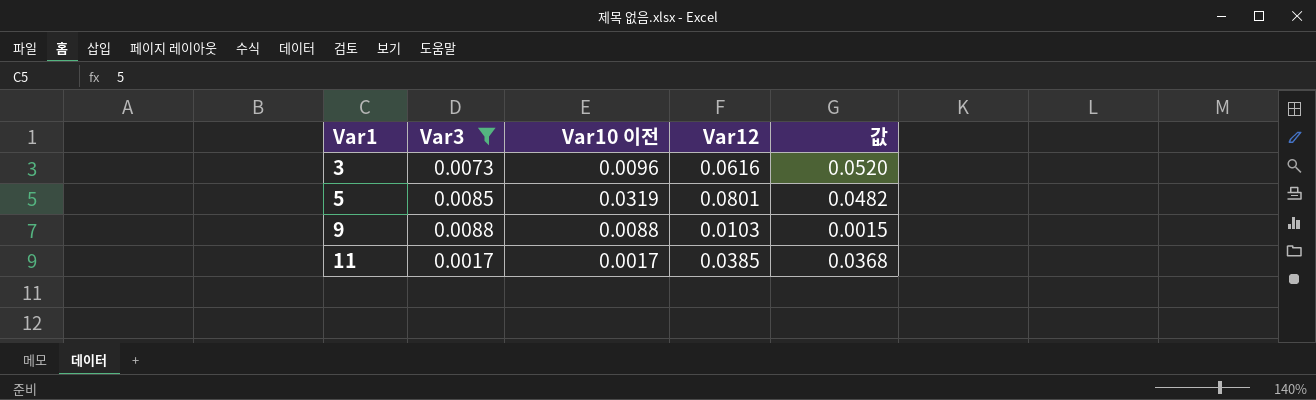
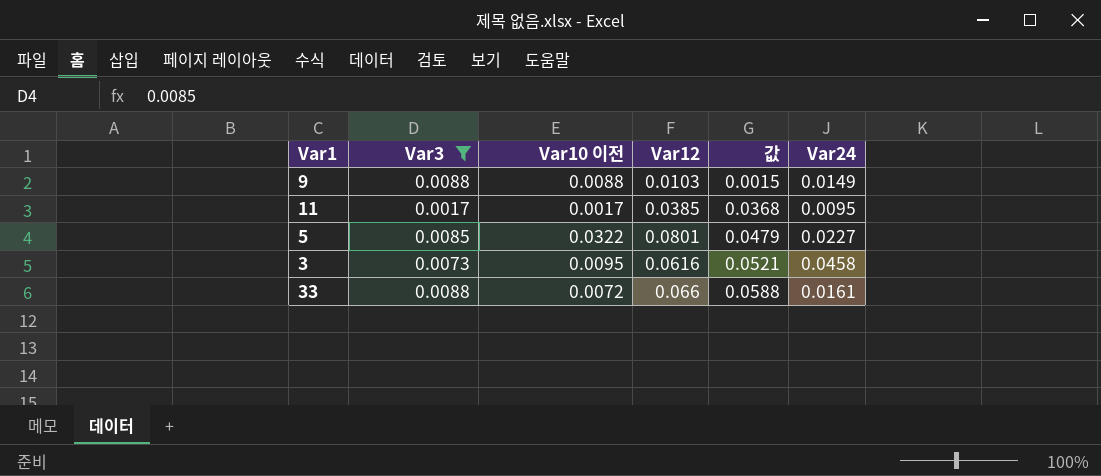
row order: Var1 ascending -> 값 ascending
column Var24 | position: none -> 6
5 | Var10 이전: 0.0319 -> 0.0322
5 | 값: 0.0482 -> 0.0479
3 | Var10 이전: 0.0096 -> 0.0095
3 | 값: 0.0520 -> 0.0521
row 33: none -> 0.0088 | 0.0072 | 0.066 | 0.0588 | 0.0161

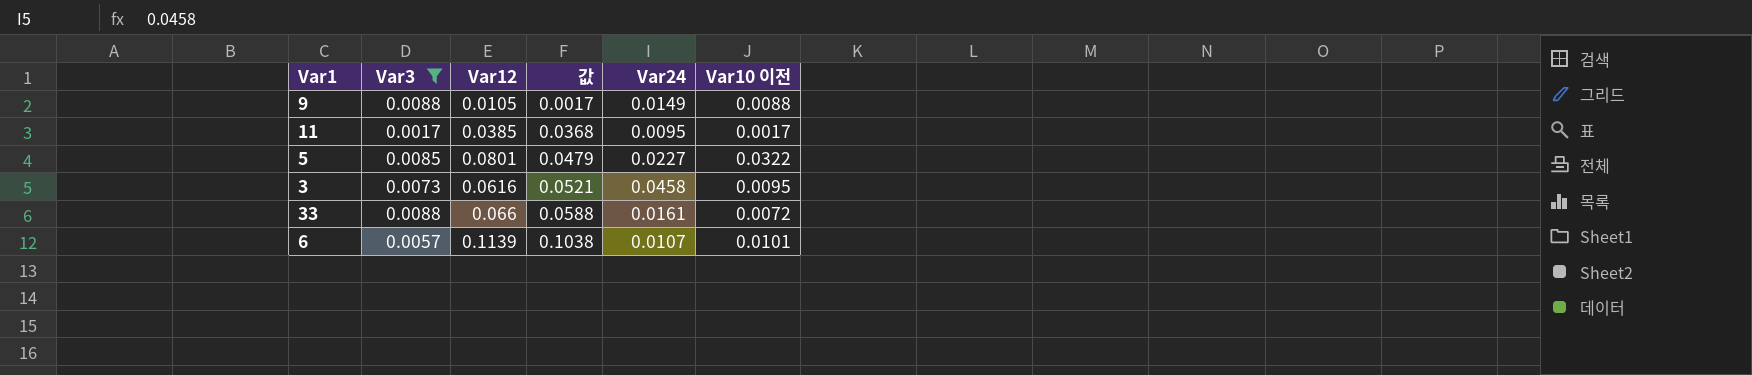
column Var10 이전 | position: 3 -> 6
9 | Var12: 0.0103 -> 0.0105
9 | 값: 0.0015 -> 0.0017
row 6: none -> 0.0057 | 0.1139 | 0.1038 | 0.0107 | 0.0101

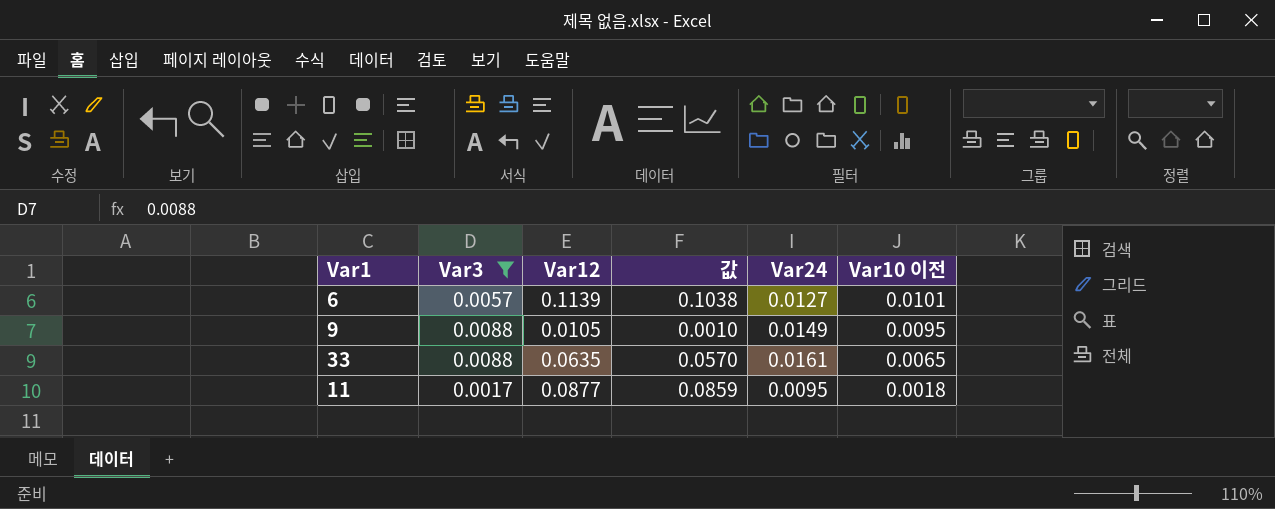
row order: 값 ascending -> Var10 이전 descending
row 5: 0.0085 | 0.0801 | 0.0479 | 0.0227 | 0.0322 -> none
row 3: 0.0073 | 0.0616 | 0.0521 | 0.0458 | 0.0095 -> none
6 | Var24: 0.0107 -> 0.0127
9 | 값: 0.0017 -> 0.0010
9 | Var10 이전: 0.0088 -> 0.0095
33 | Var12: 0.066 -> 0.0635
33 | 값: 0.0588 -> 0.0570
33 | Var10 이전: 0.0072 -> 0.0065
11 | Var12: 0.0385 -> 0.0877
11 | 값: 0.0368 -> 0.0859
11 | Var10 이전: 0.0017 -> 0.0018

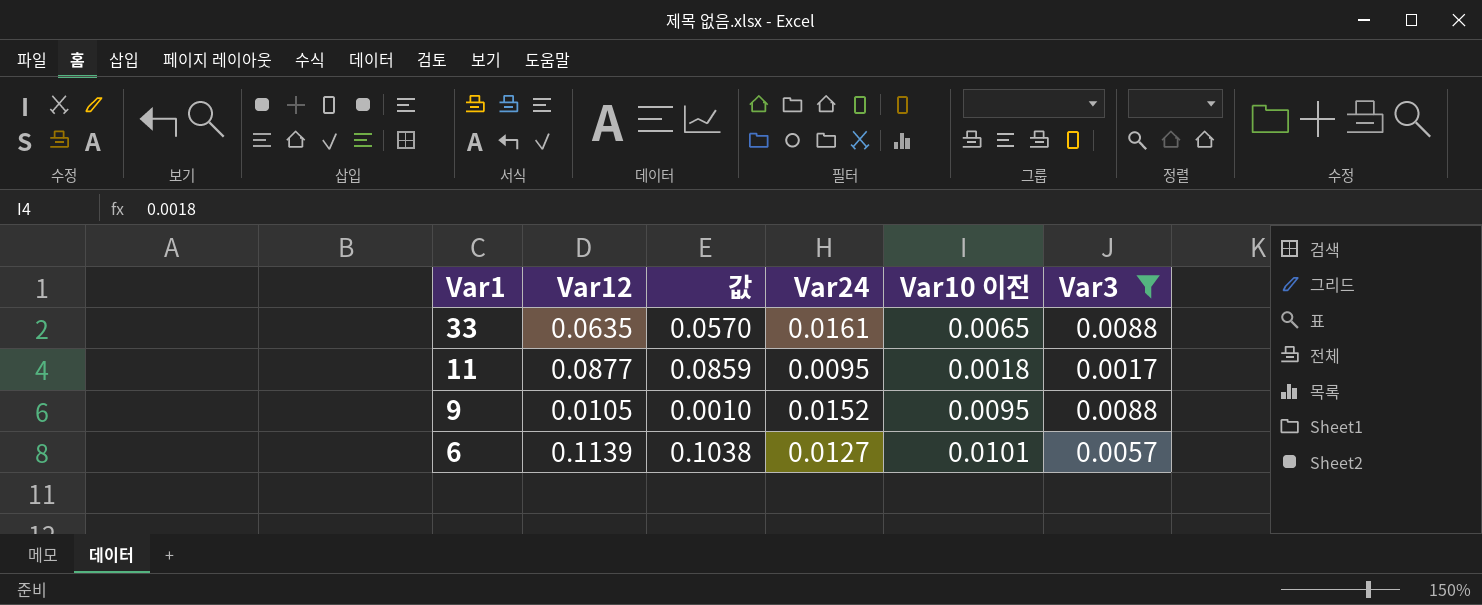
row order: Var10 이전 descending -> Var1 descending
column Var3 | position: 2 -> 6
9 | Var24: 0.0149 -> 0.0152

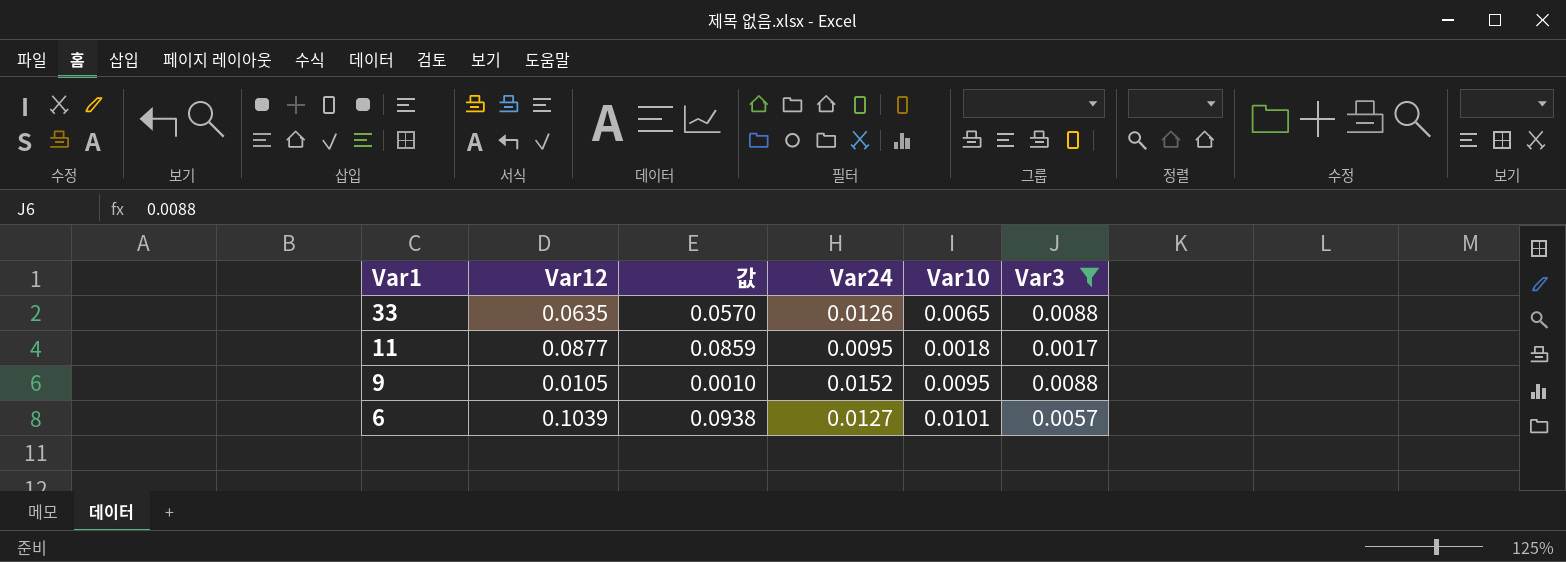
column name: Var10 이전 -> Var10
33 | Var24: 0.0161 -> 0.0126
6 | Var12: 0.1139 -> 0.1039
6 | 값: 0.1038 -> 0.0938

